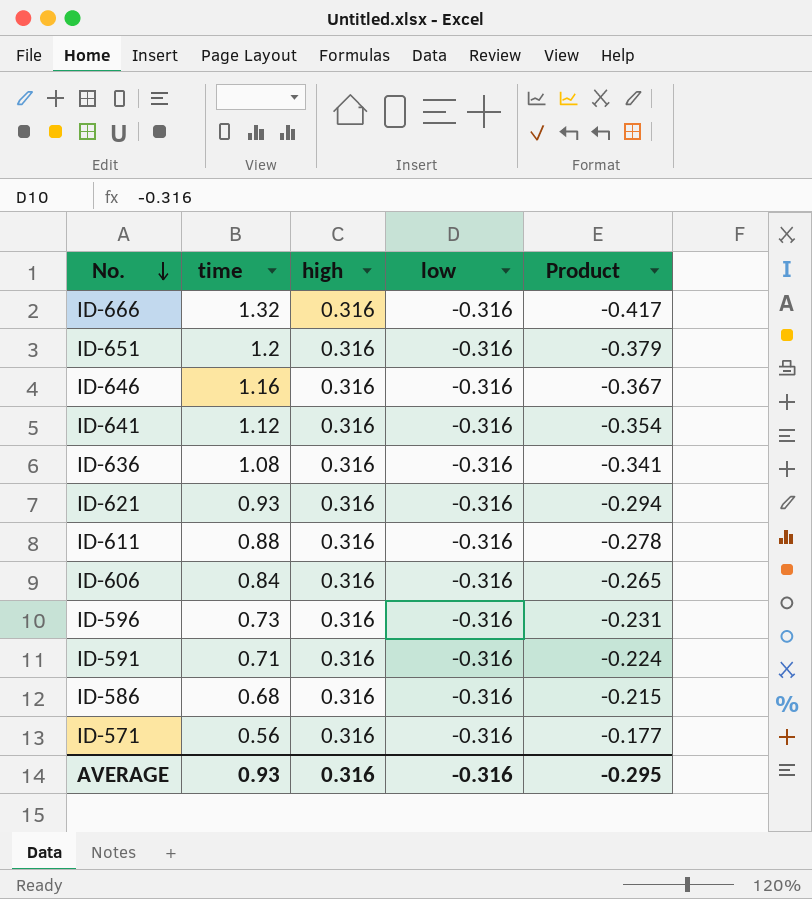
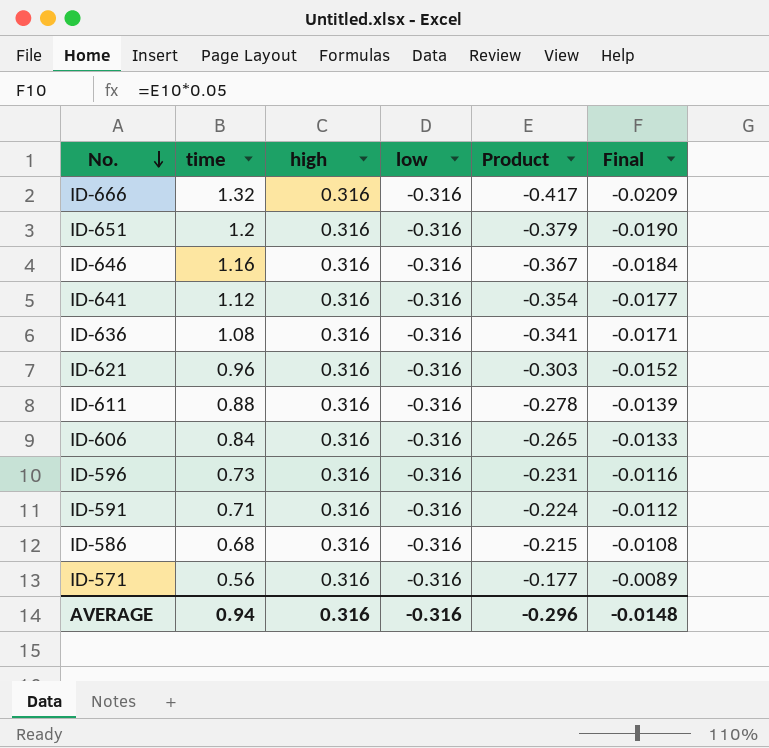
column Final | formula: none -> [Product] * 0.05
ID-621 | time: 0.93 -> 0.96
ID-621 | Product: -0.294 -> -0.303
AVERAGE | time: 0.93 -> 0.94
AVERAGE | Product: -0.295 -> -0.296

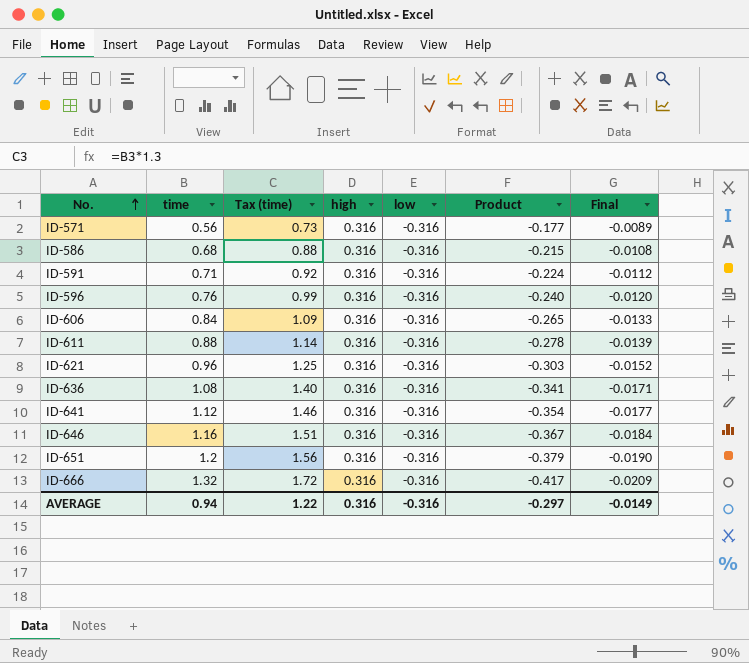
row order: No. descending -> No. ascending
column Tax (time) | formula: none -> [time] * 1.3
ID-596 | time: 0.73 -> 0.76
ID-596 | Product: -0.231 -> -0.240
ID-596 | Final: -0.0116 -> -0.0120
AVERAGE | Product: -0.296 -> -0.297
AVERAGE | Final: -0.0148 -> -0.0149

